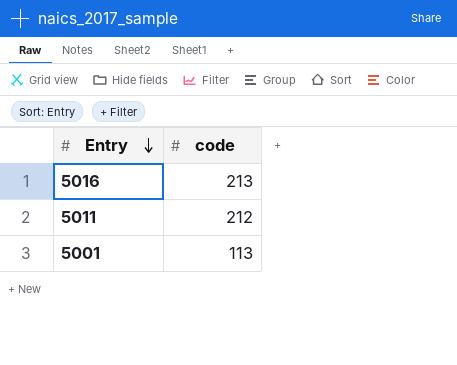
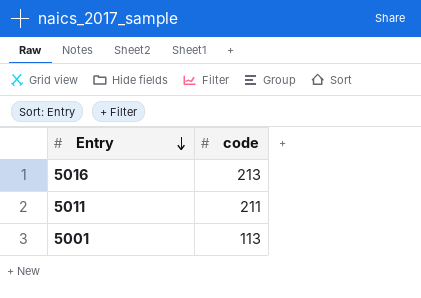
5011 | code: 212 -> 211

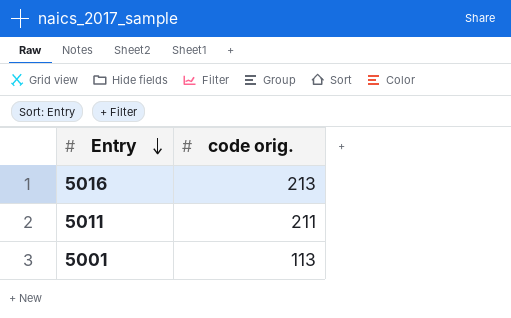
column name: code -> code orig.

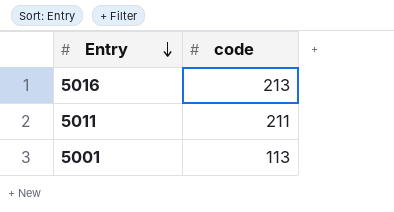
column name: code orig. -> code

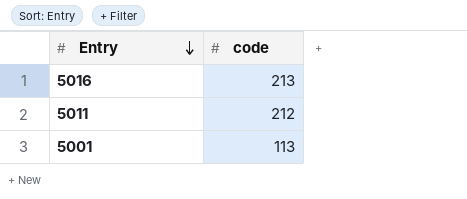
5011 | code: 211 -> 212

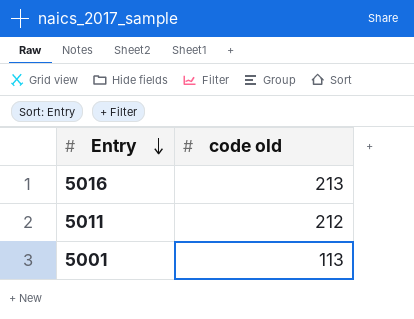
column name: code -> code old

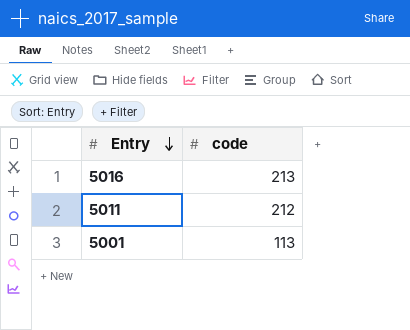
column name: code old -> code

